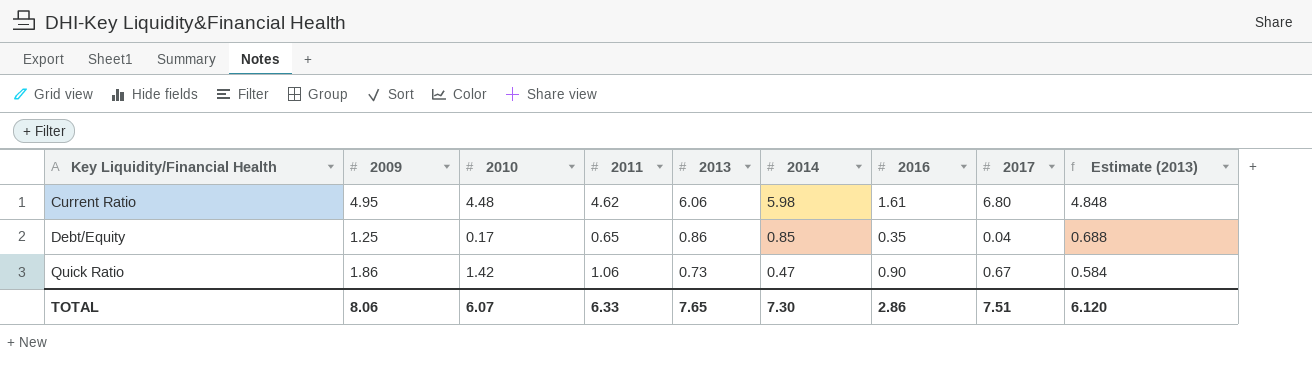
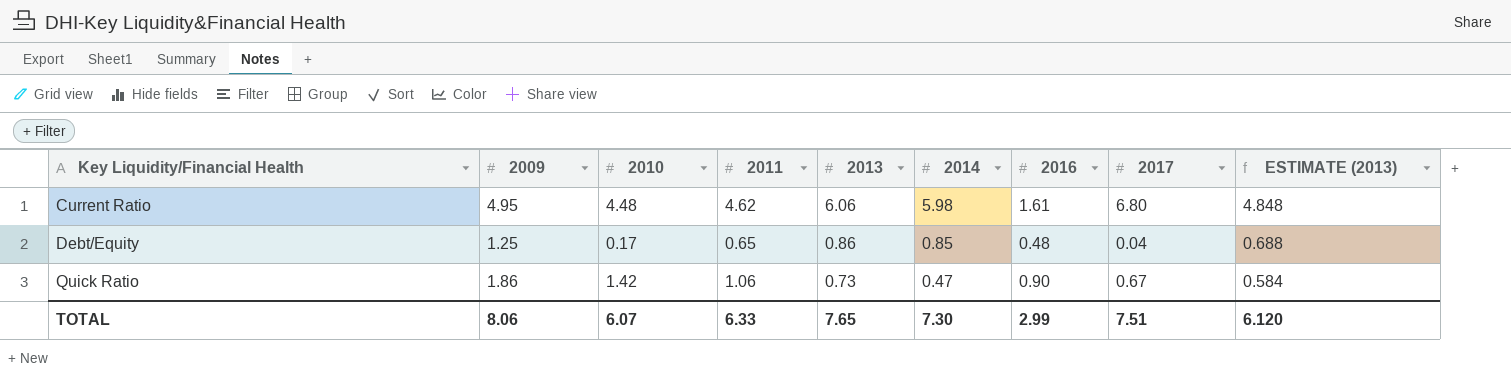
column name: Estimate (2013) -> ESTIMATE (2013)
Debt/Equity | 2016: 0.35 -> 0.48
TOTAL | 2016: 2.86 -> 2.99

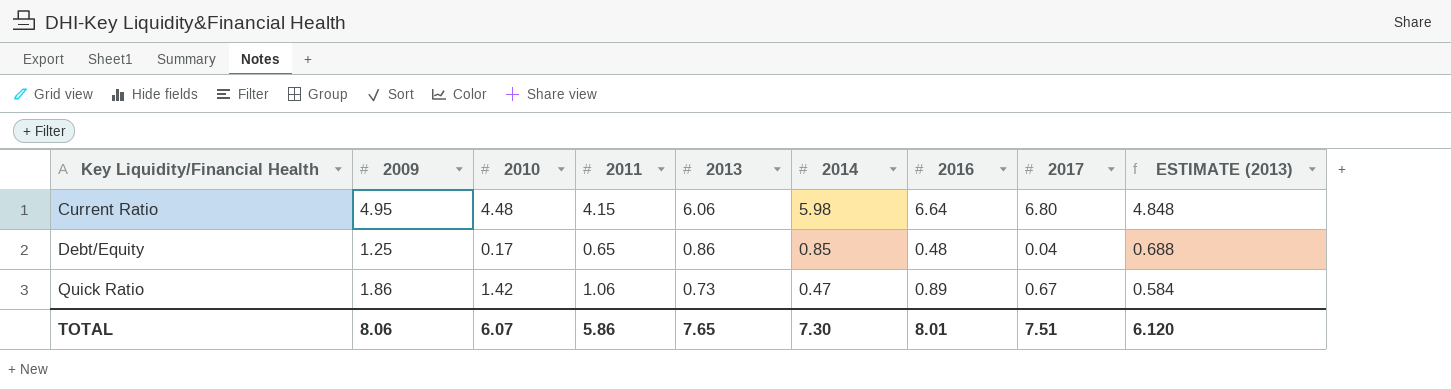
Current Ratio | 2011: 4.62 -> 4.15
Current Ratio | 2016: 1.61 -> 6.64
Quick Ratio | 2016: 0.90 -> 0.89
TOTAL | 2011: 6.33 -> 5.86
TOTAL | 2016: 2.99 -> 8.01

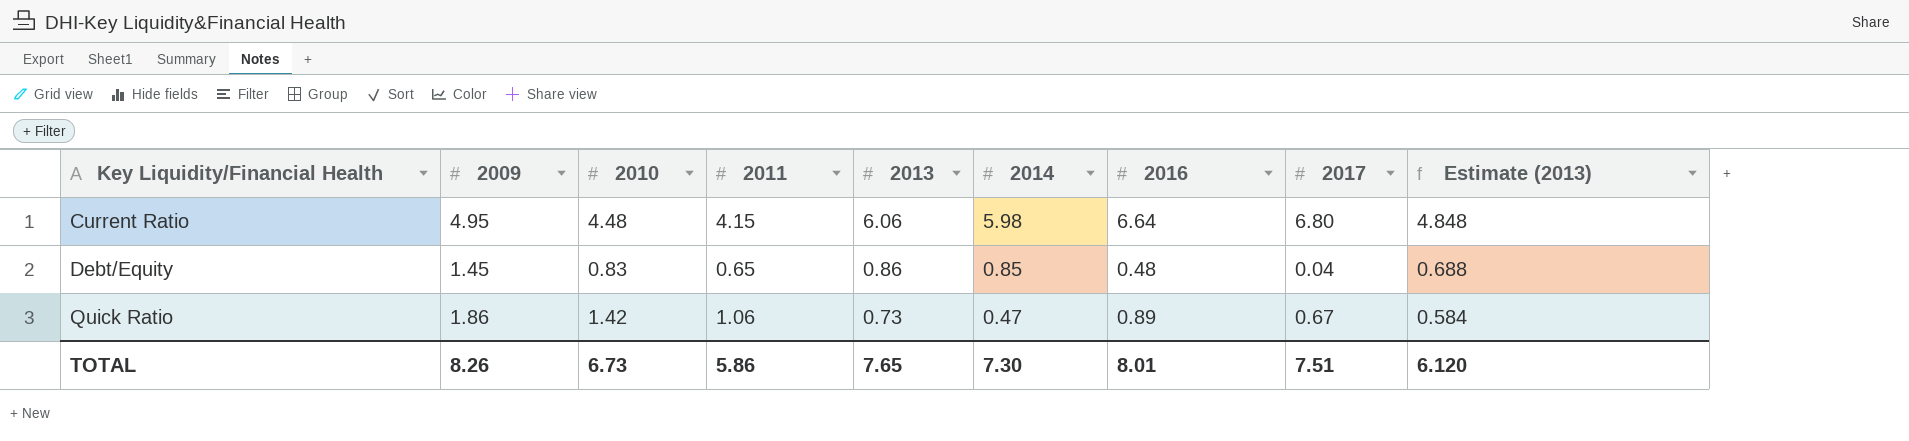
column name: ESTIMATE (2013) -> Estimate (2013)
Debt/Equity | 2009: 1.25 -> 1.45
Debt/Equity | 2010: 0.17 -> 0.83
TOTAL | 2009: 8.06 -> 8.26
TOTAL | 2010: 6.07 -> 6.73

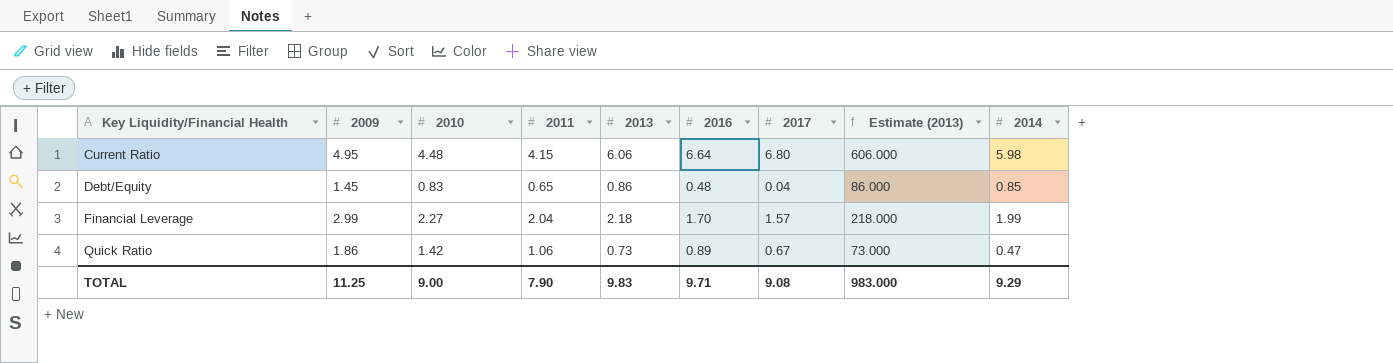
column Estimate (2013) | formula: [2013] * 0.8 -> [2013] * 100
column 2014 | position: 6 -> 9
row Financial Leverage: none -> 2.99 | 2.27 | 2.04 | 2.18 | 1.70 | 1.57 | 218.000 | 1.99
TOTAL | 2009: 8.26 -> 11.25
TOTAL | 2010: 6.73 -> 9.00
TOTAL | 2011: 5.86 -> 7.90
TOTAL | 2013: 7.65 -> 9.83
TOTAL | 2016: 8.01 -> 9.71
TOTAL | 2017: 7.51 -> 9.08
TOTAL | Estimate (2013): 6.120 -> 983.000
TOTAL | 2014: 7.30 -> 9.29

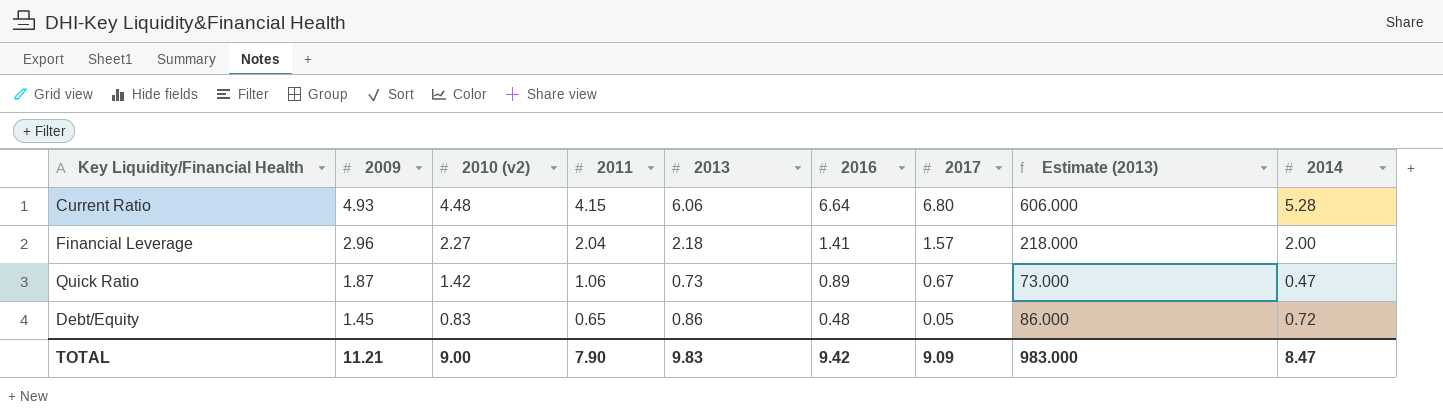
row order: Key Liquidity/Financial Health ascending -> 2009 descending
column name: 2010 -> 2010 (v2)
Current Ratio | 2009: 4.95 -> 4.93
Current Ratio | 2014: 5.98 -> 5.28
Financial Leverage | 2009: 2.99 -> 2.96
Financial Leverage | 2016: 1.70 -> 1.41
Financial Leverage | 2014: 1.99 -> 2.00
Quick Ratio | 2009: 1.86 -> 1.87
Debt/Equity | 2017: 0.04 -> 0.05
Debt/Equity | 2014: 0.85 -> 0.72
TOTAL | 2009: 11.25 -> 11.21
TOTAL | 2016: 9.71 -> 9.42
TOTAL | 2017: 9.08 -> 9.09
TOTAL | 2014: 9.29 -> 8.47

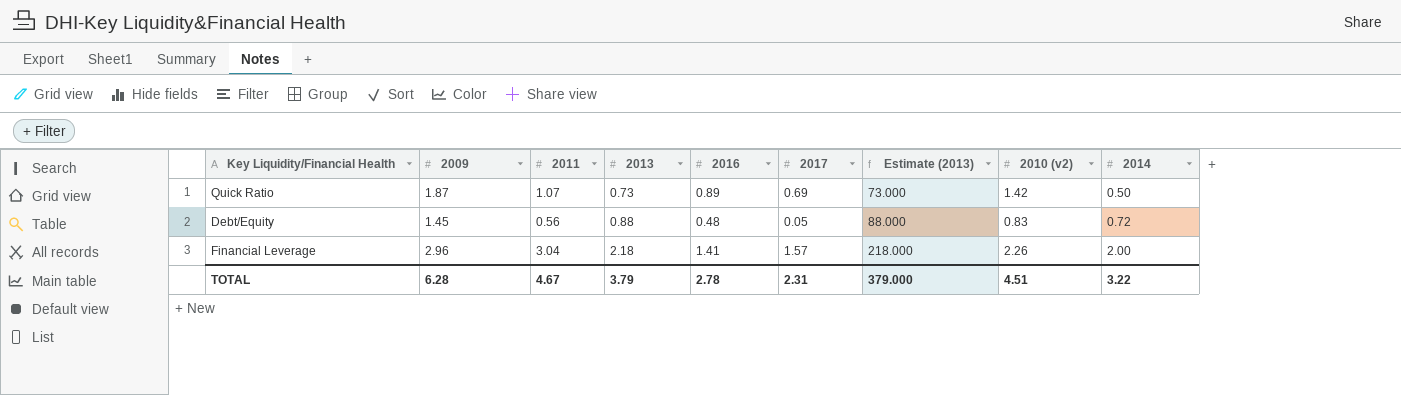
row order: 2009 descending -> 2013 ascending
column 2010 (v2) | position: 3 -> 8
row Current Ratio: 4.93 | 4.48 | 4.15 | 6.06 | 6.64 | 6.80 | 606.000 | 5.28 -> none
Quick Ratio | 2011: 1.06 -> 1.07
Quick Ratio | 2017: 0.67 -> 0.69
Quick Ratio | 2014: 0.47 -> 0.50
Debt/Equity | 2011: 0.65 -> 0.56
Debt/Equity | 2013: 0.86 -> 0.88
Debt/Equity | Estimate (2013): 86.000 -> 88.000
Financial Leverage | 2011: 2.04 -> 3.04
Financial Leverage | 2010 (v2): 2.27 -> 2.26
TOTAL | 2009: 11.21 -> 6.28
TOTAL | 2011: 7.90 -> 4.67
TOTAL | 2013: 9.83 -> 3.79
TOTAL | 2016: 9.42 -> 2.78
TOTAL | 2017: 9.09 -> 2.31
TOTAL | Estimate (2013): 983.000 -> 379.000
TOTAL | 2010 (v2): 9.00 -> 4.51
TOTAL | 2014: 8.47 -> 3.22

